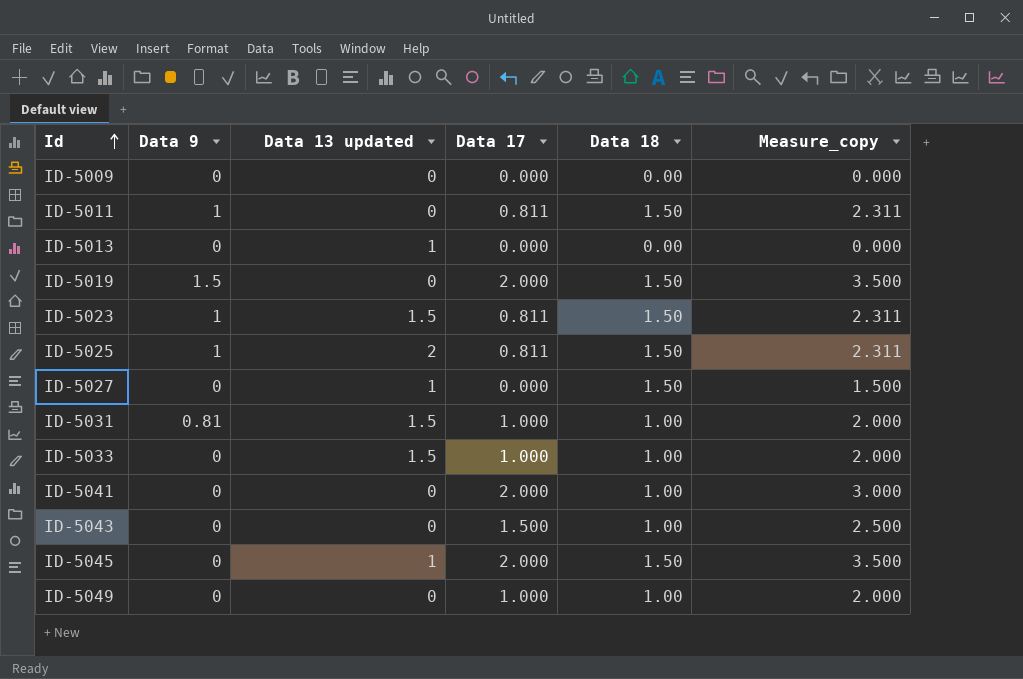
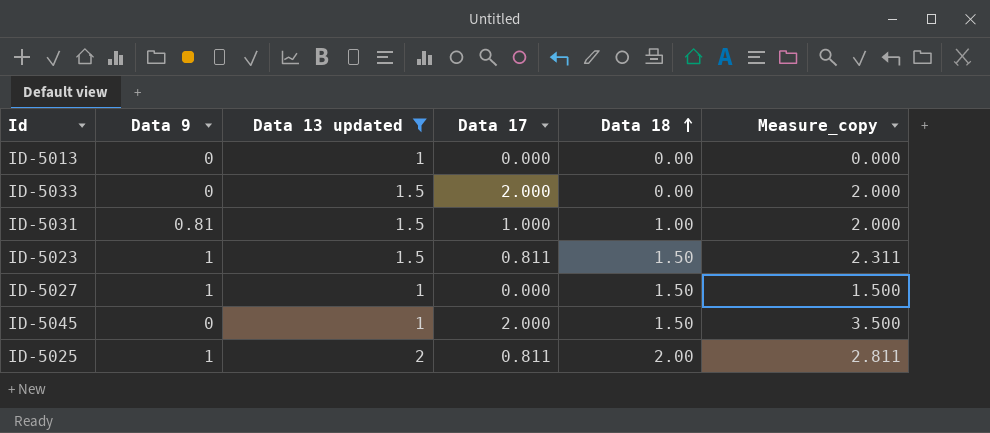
filter: none -> Data 13 updated != 0
row order: Id ascending -> Data 18 ascending
ID-5033 | Data 17: 1.000 -> 2.000
ID-5033 | Data 18: 1.00 -> 0.00
ID-5027 | Data 9: 0 -> 1
ID-5025 | Data 18: 1.50 -> 2.00
ID-5025 | Measure_copy: 2.311 -> 2.811

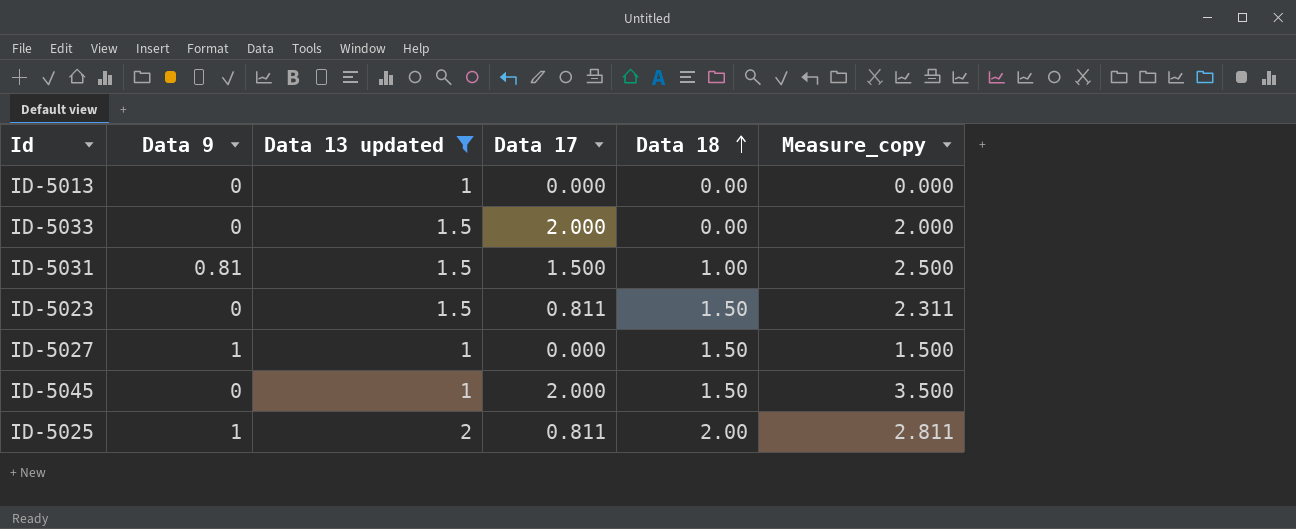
ID-5031 | Data 17: 1.000 -> 1.500
ID-5031 | Measure_copy: 2.000 -> 2.500
ID-5023 | Data 9: 1 -> 0

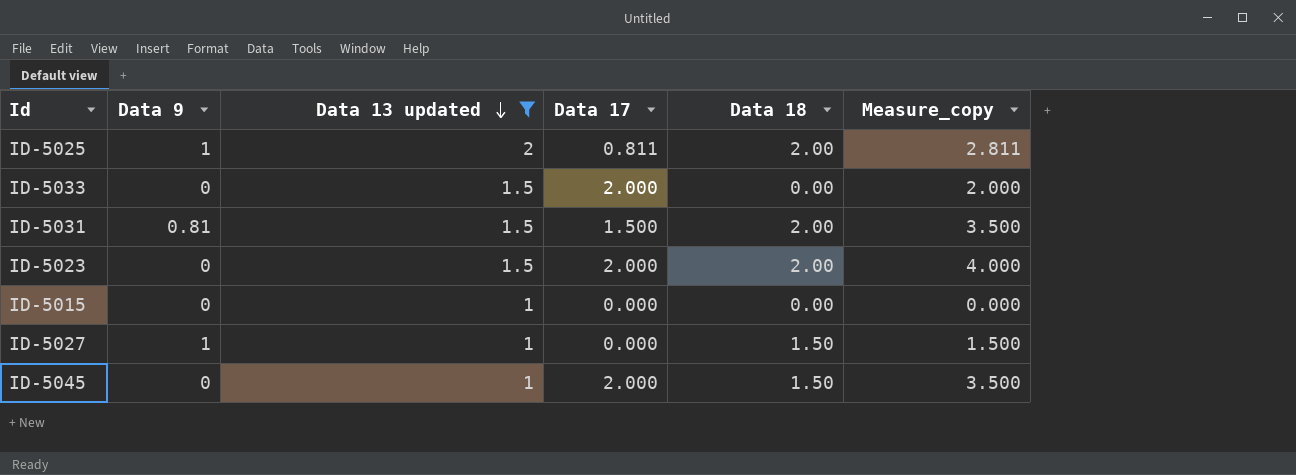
row order: Data 18 ascending -> Data 13 updated descending
row ID-5013: 0 | 1 | 0.000 | 0.00 | 0.000 -> none
ID-5031 | Data 18: 1.00 -> 2.00
ID-5031 | Measure_copy: 2.500 -> 3.500
ID-5023 | Data 17: 0.811 -> 2.000
ID-5023 | Data 18: 1.50 -> 2.00
ID-5023 | Measure_copy: 2.311 -> 4.000
row ID-5015: none -> 0 | 1 | 0.000 | 0.00 | 0.000

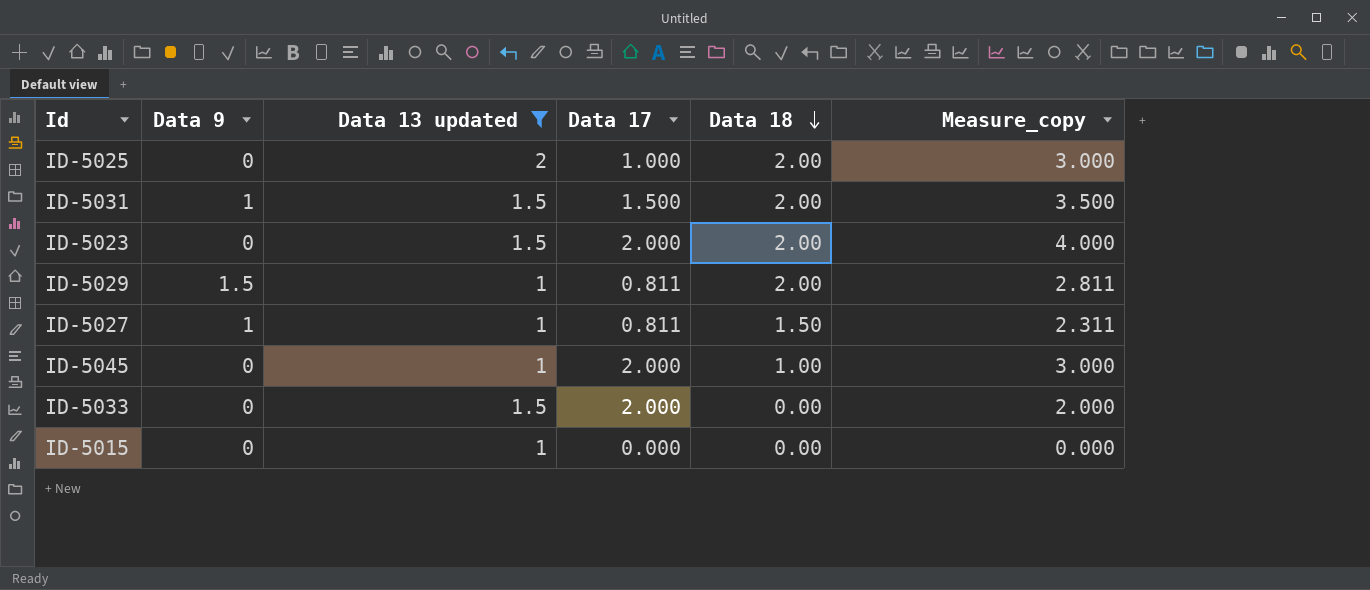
row order: Data 13 updated descending -> Data 18 descending
ID-5025 | Data 9: 1 -> 0
ID-5025 | Data 17: 0.811 -> 1.000
ID-5025 | Measure_copy: 2.811 -> 3.000
ID-5031 | Data 9: 0.81 -> 1
row ID-5029: none -> 1.5 | 1 | 0.811 | 2.00 | 2.811
ID-5027 | Data 17: 0.000 -> 0.811
ID-5027 | Measure_copy: 1.500 -> 2.311
ID-5045 | Data 18: 1.50 -> 1.00
ID-5045 | Measure_copy: 3.500 -> 3.000

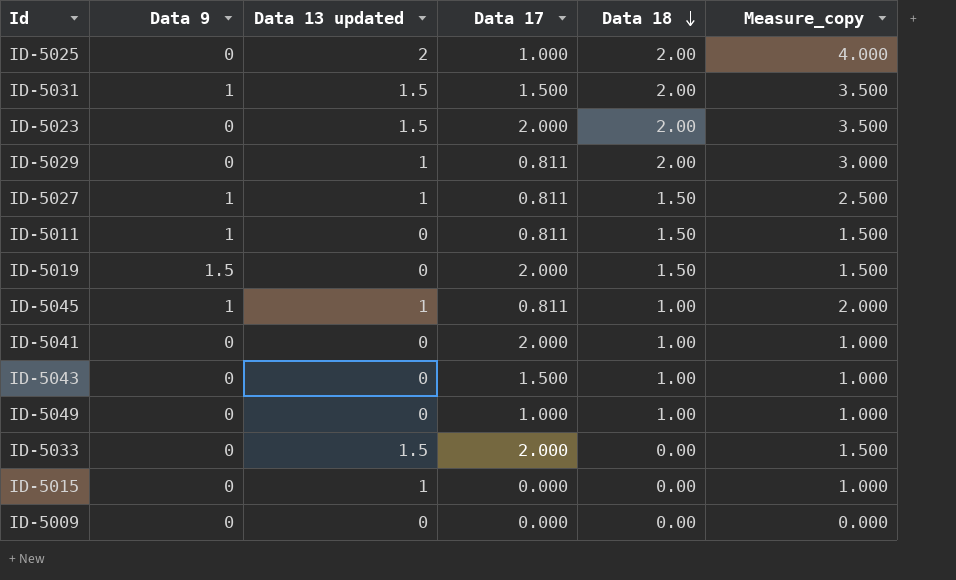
filter: Data 13 updated != 0 -> none
column Measure_copy | formula: [Data 17] + [Data 18] -> [Data 13 updated] + [Data 18]
ID-5029 | Data 9: 1.5 -> 0
ID-5045 | Data 9: 0 -> 1
ID-5045 | Data 17: 2.000 -> 0.811

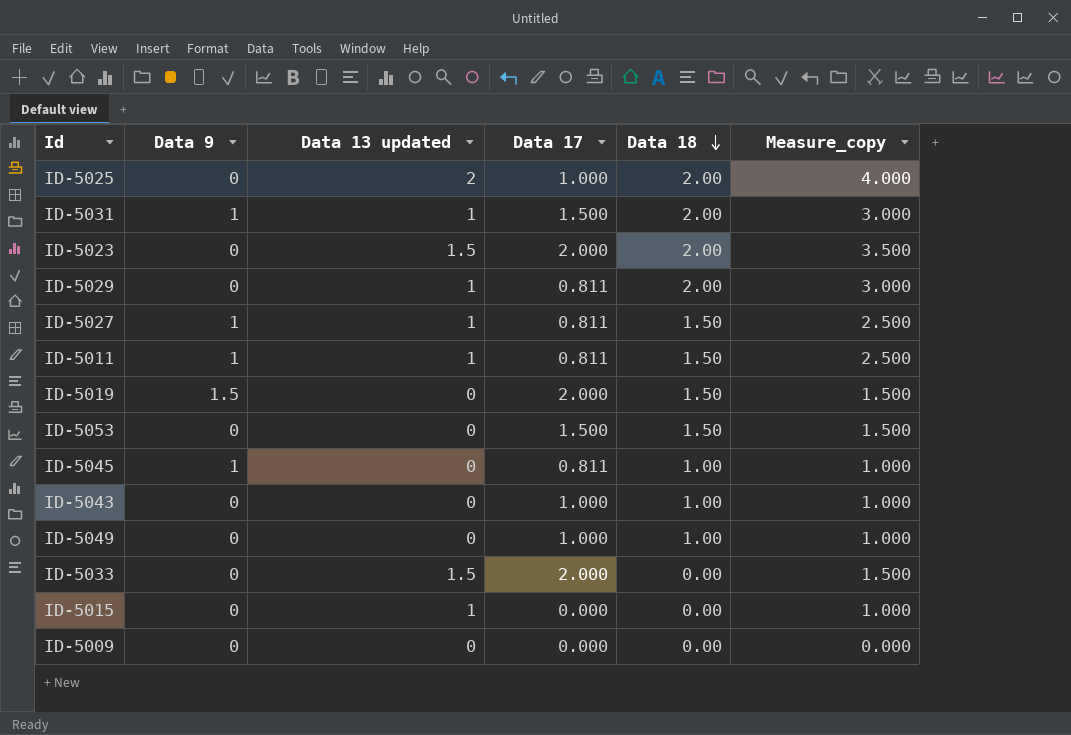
row ID-5041: 0 | 0 | 2.000 | 1.00 | 1.000 -> none
ID-5031 | Data 13 updated: 1.5 -> 1
ID-5031 | Measure_copy: 3.500 -> 3.000
ID-5011 | Data 13 updated: 0 -> 1
ID-5011 | Measure_copy: 1.500 -> 2.500
row ID-5053: none -> 0 | 0 | 1.500 | 1.50 | 1.500
ID-5045 | Data 13 updated: 1 -> 0
ID-5045 | Measure_copy: 2.000 -> 1.000
ID-5043 | Data 17: 1.500 -> 1.000

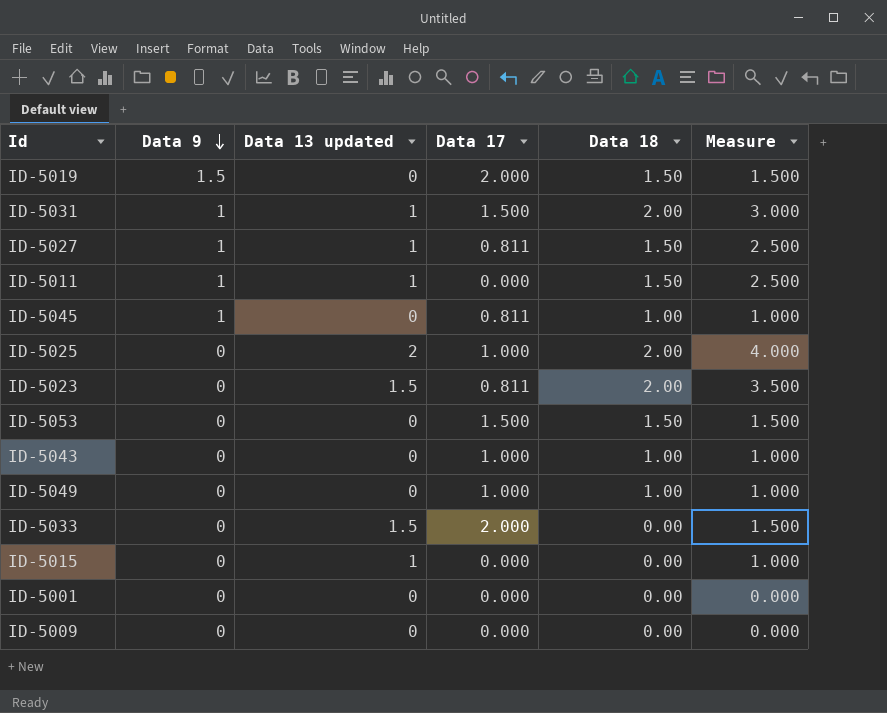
row order: Data 18 descending -> Data 9 descending
column name: Measure_copy -> Measure
row ID-5029: 0 | 1 | 0.811 | 2.00 | 3.000 -> none
ID-5011 | Data 17: 0.811 -> 0.000
ID-5023 | Data 17: 2.000 -> 0.811
row ID-5001: none -> 0 | 0 | 0.000 | 0.00 | 0.000

